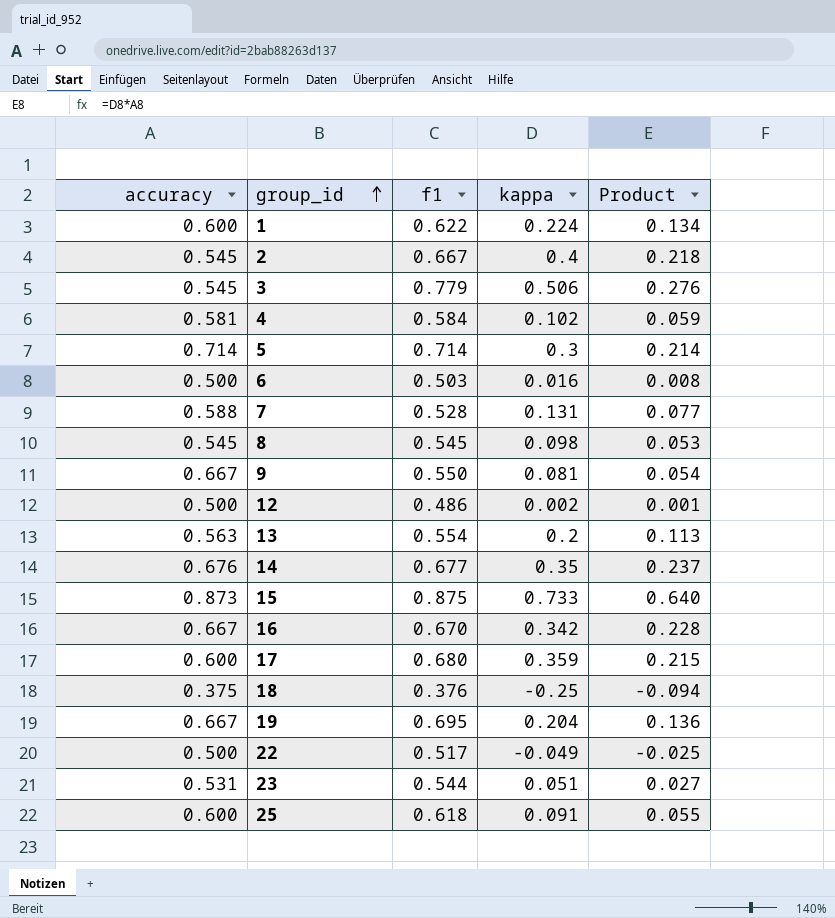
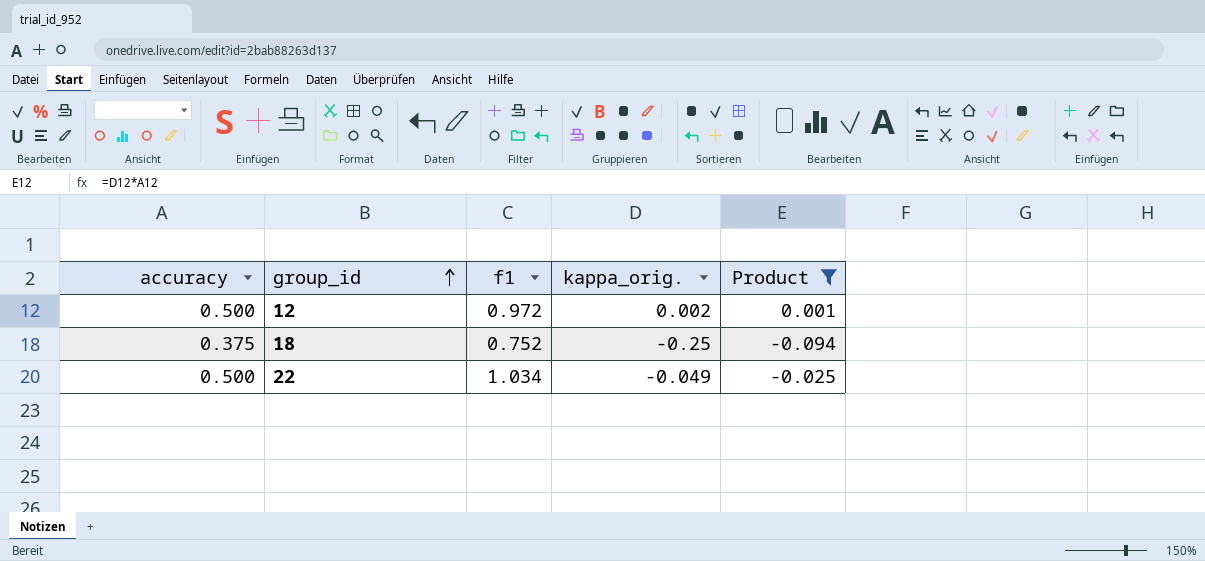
filter: none -> Product <= 0.001
column name: kappa -> kappa_orig.
12 | f1: 0.486 -> 0.972
18 | f1: 0.376 -> 0.752
22 | f1: 0.517 -> 1.034

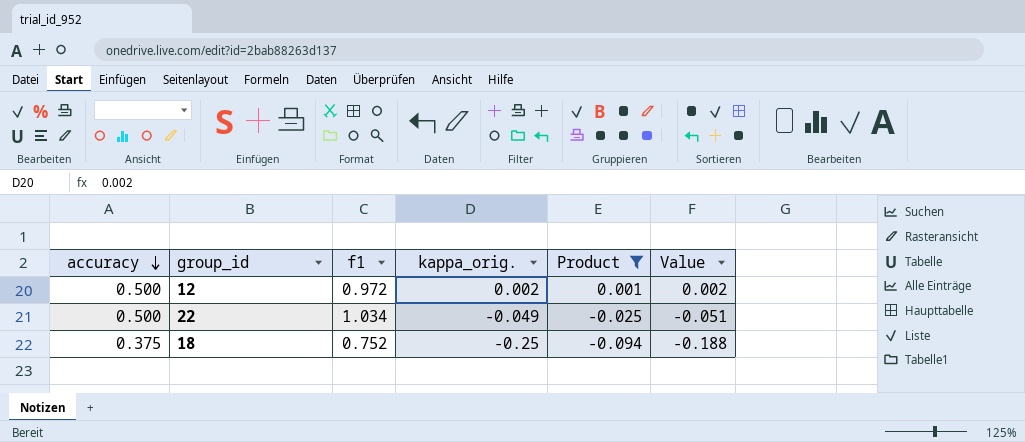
row order: group_id ascending -> accuracy descending
column Value | formula: none -> [f1] * [kappa_orig.]

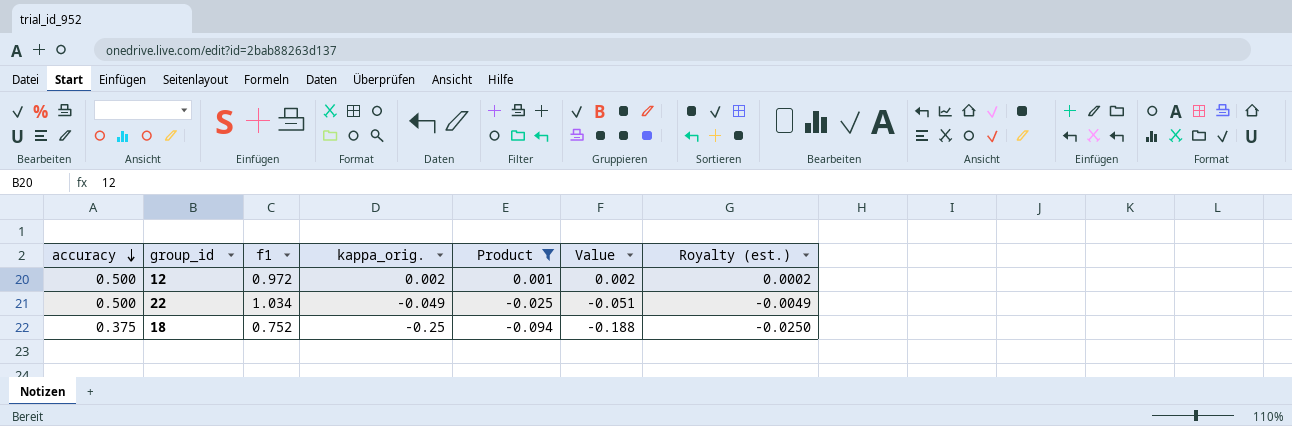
column Royalty (est.) | formula: none -> [kappa_orig.] * 0.1

